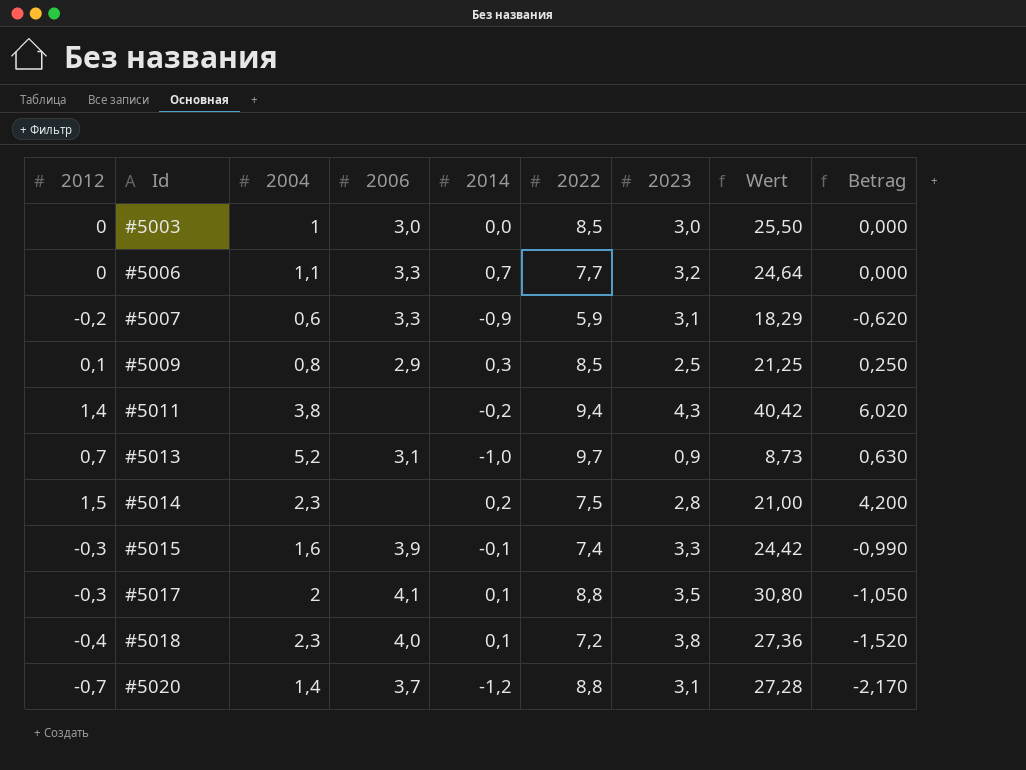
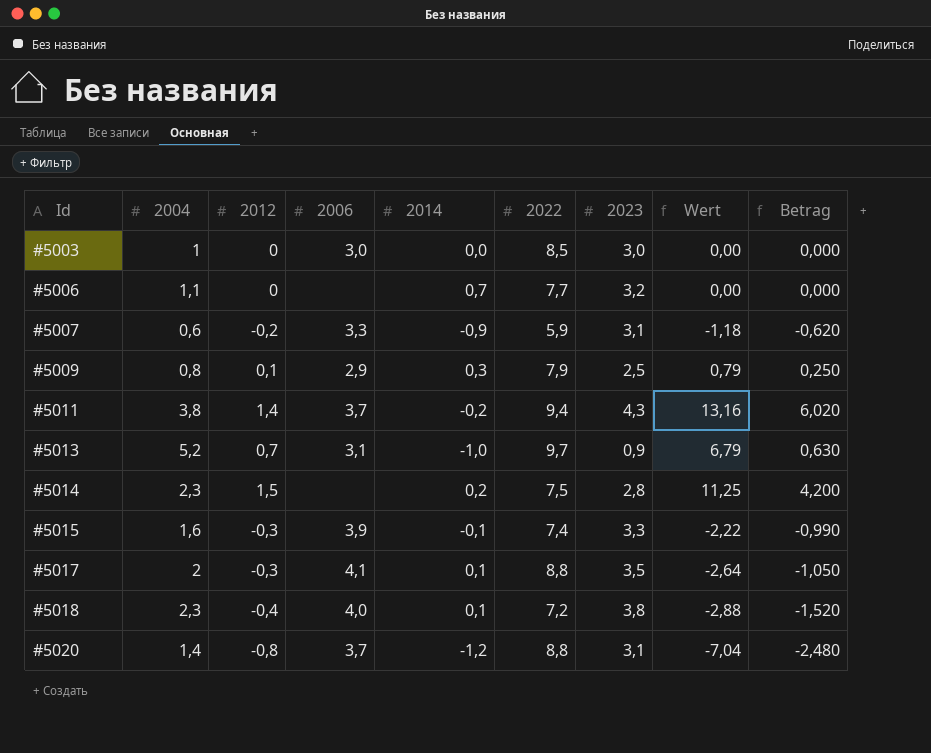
column 2012 | position: 1 -> 3
column Wert | formula: [2022] * [2023] -> [2012] * [2022]
#5006 | 2006: 3,3 -> none
#5009 | 2022: 8,5 -> 7,9
#5011 | 2006: none -> 3,7
#5020 | 2012: -0,7 -> -0,8
#5020 | Betrag: -2,170 -> -2,480

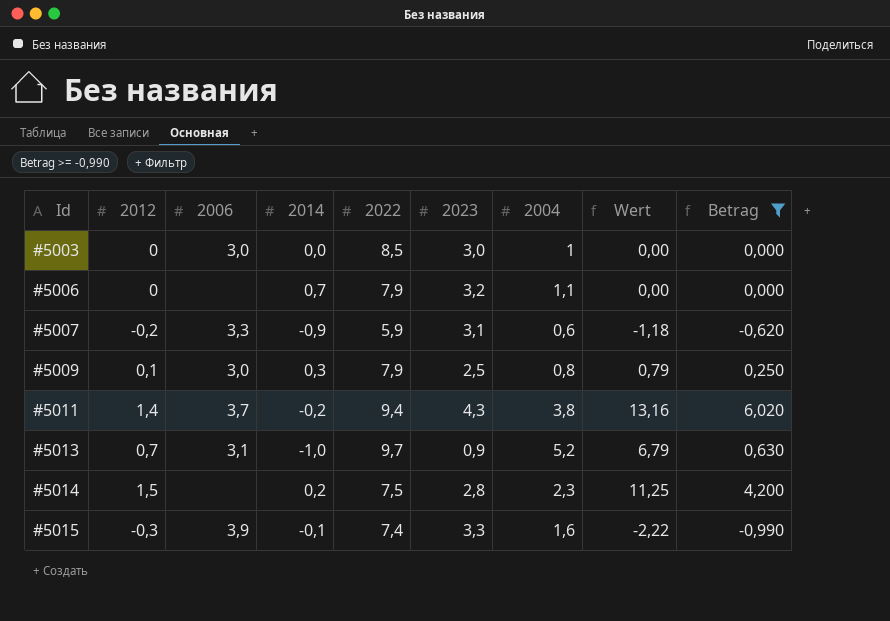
filter: none -> Betrag >= -0,990
column 2004 | position: 2 -> 7
#5006 | 2022: 7,7 -> 7,9
#5009 | 2006: 2,9 -> 3,0

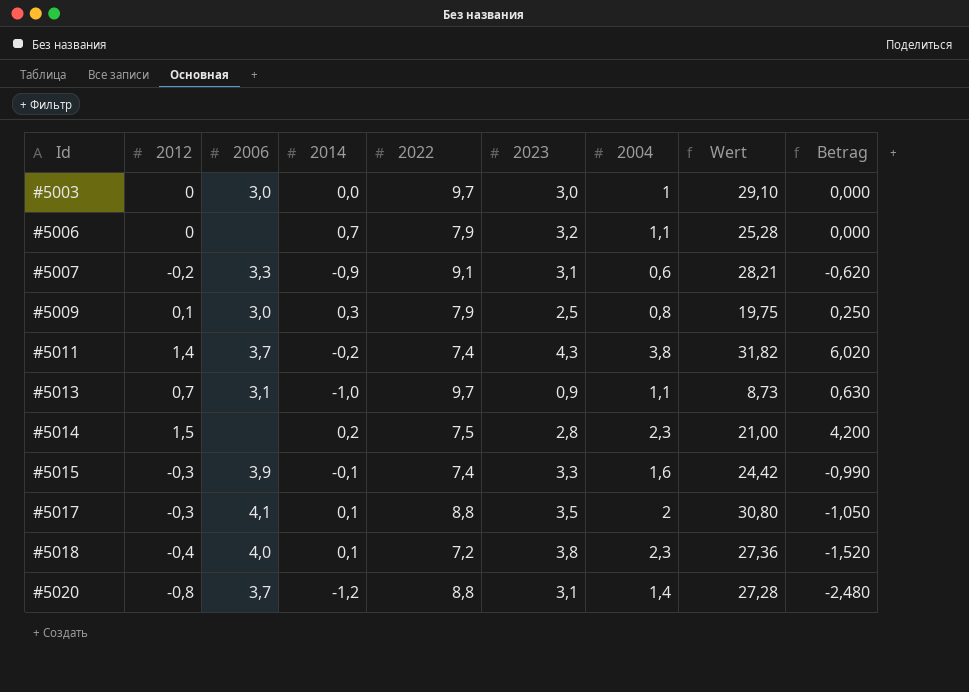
filter: Betrag >= -0,990 -> none
column Wert | formula: [2012] * [2022] -> [2022] * [2023]
#5003 | 2022: 8,5 -> 9,7
#5007 | 2022: 5,9 -> 9,1
#5011 | 2022: 9,4 -> 7,4
#5013 | 2004: 5,2 -> 1,1

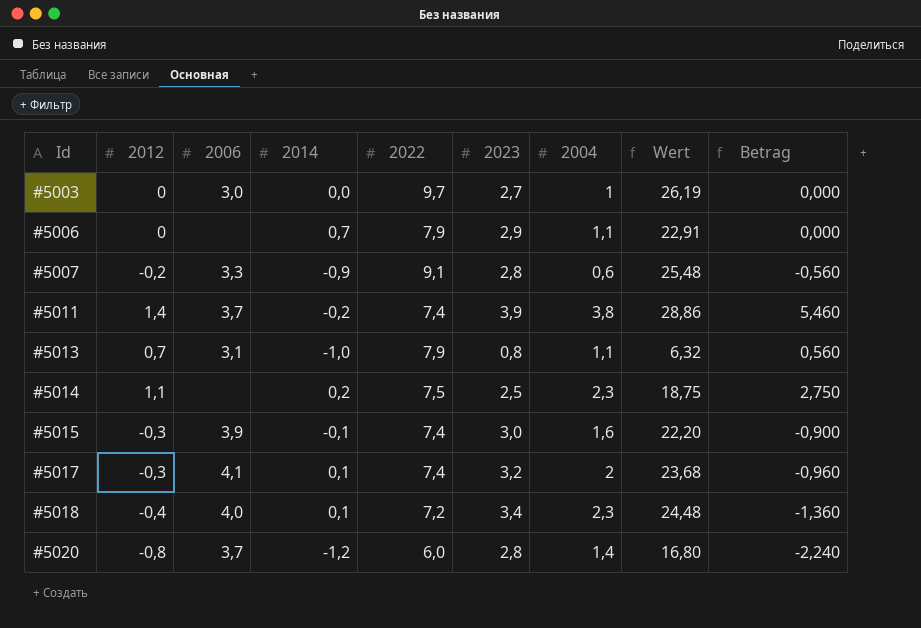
row #5009: 0,1 | 3,0 | 0,3 | 7,9 | 2,5 | 0,8 | 19,75 | 0,250 -> none
#5003 | 2023: 3,0 -> 2,7
#5003 | Wert: 29,10 -> 26,19
#5006 | 2023: 3,2 -> 2,9
#5006 | Wert: 25,28 -> 22,91
#5007 | 2023: 3,1 -> 2,8
#5007 | Wert: 28,21 -> 25,48
#5007 | Betrag: -0,620 -> -0,560
#5011 | 2023: 4,3 -> 3,9
#5011 | Wert: 31,82 -> 28,86
#5011 | Betrag: 6,020 -> 5,460
#5013 | 2022: 9,7 -> 7,9
#5013 | 2023: 0,9 -> 0,8
#5013 | Wert: 8,73 -> 6,32
#5013 | Betrag: 0,630 -> 0,560
#5014 | 2012: 1,5 -> 1,1
#5014 | 2023: 2,8 -> 2,5
#5014 | Wert: 21,00 -> 18,75
#5014 | Betrag: 4,200 -> 2,750
#5015 | 2023: 3,3 -> 3,0
#5015 | Wert: 24,42 -> 22,20
#5015 | Betrag: -0,990 -> -0,900
#5017 | 2022: 8,8 -> 7,4
#5017 | 2023: 3,5 -> 3,2
#5017 | Wert: 30,80 -> 23,68
#5017 | Betrag: -1,050 -> -0,960
#5018 | 2023: 3,8 -> 3,4
#5018 | Wert: 27,36 -> 24,48
#5018 | Betrag: -1,520 -> -1,360
#5020 | 2022: 8,8 -> 6,0
#5020 | 2023: 3,1 -> 2,8
#5020 | Wert: 27,28 -> 16,80
#5020 | Betrag: -2,480 -> -2,240

